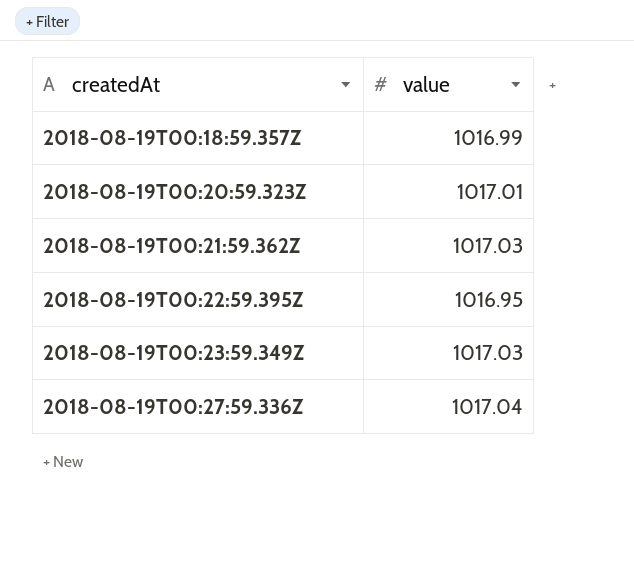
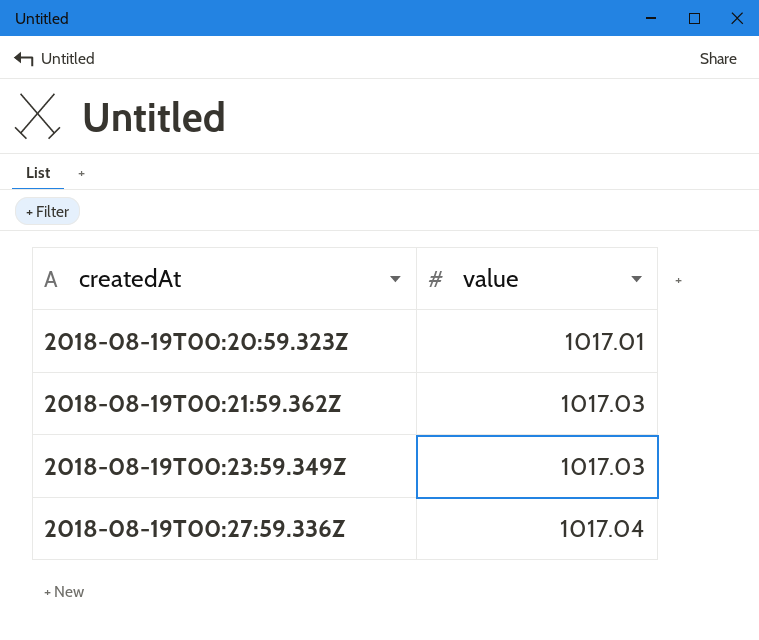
row 2018-08-19T00:18:59.357Z: 1016.99 -> none
row 2018-08-19T00:22:59.395Z: 1016.95 -> none

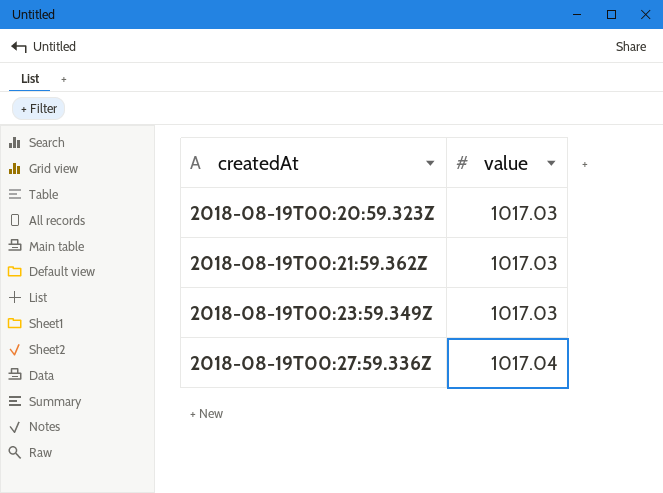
2018-08-19T00:20:59.323Z | value: 1017.01 -> 1017.03

